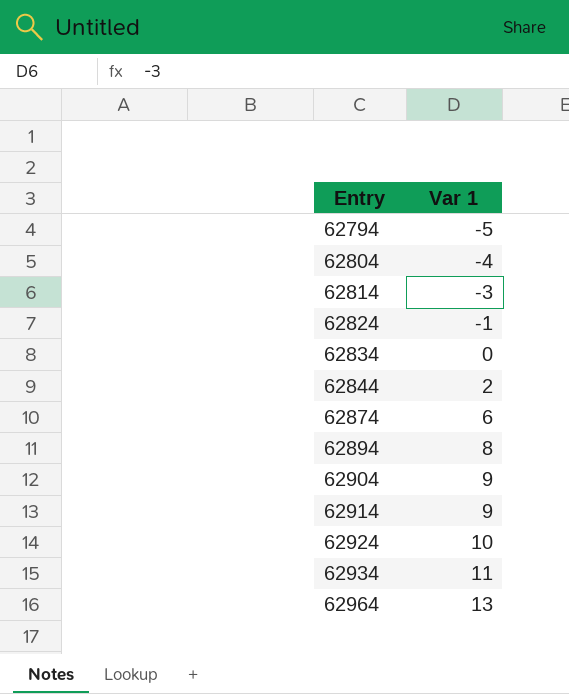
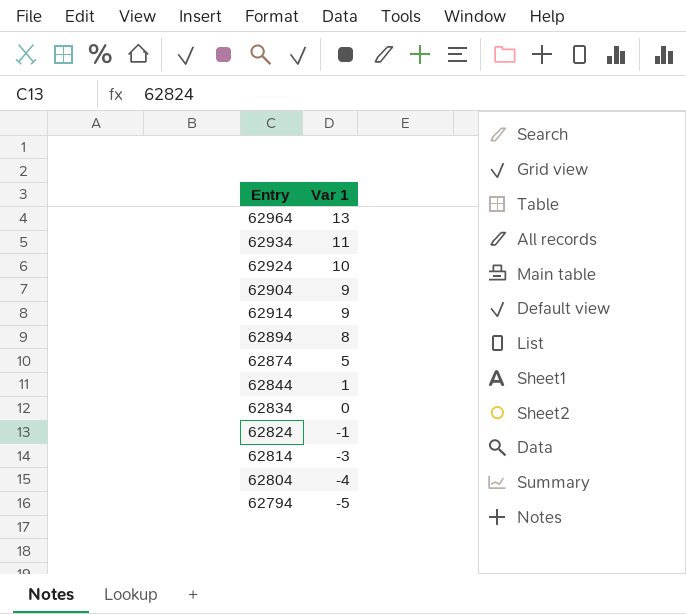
row order: Entry ascending -> Var 1 descending
62874 | Var 1: 6 -> 5
62844 | Var 1: 2 -> 1

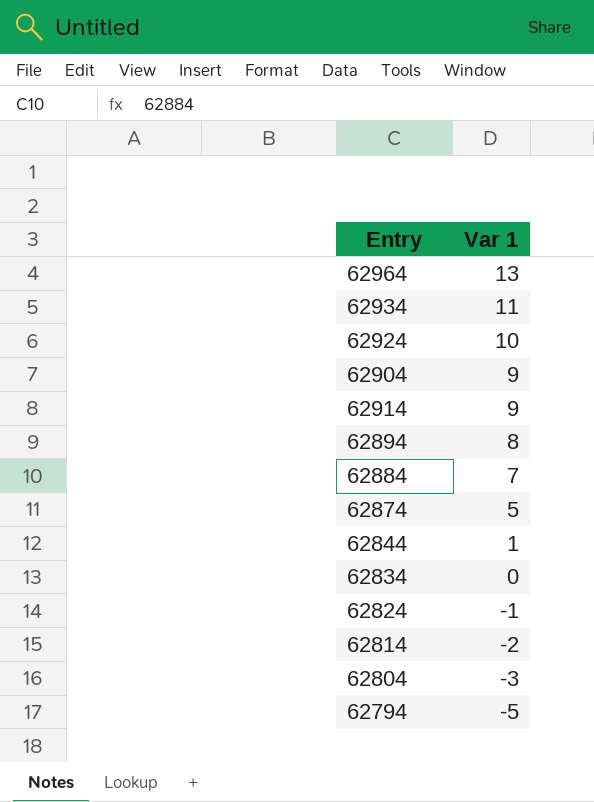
row 62884: none -> 7
62814 | Var 1: -3 -> -2
62804 | Var 1: -4 -> -3

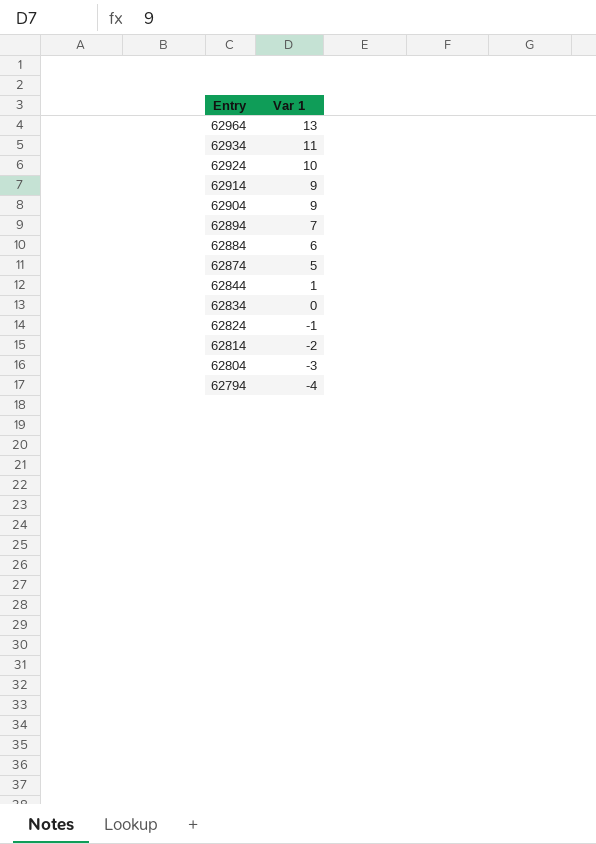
row order: Var 1 descending -> Entry descending
62894 | Var 1: 8 -> 7
62884 | Var 1: 7 -> 6
62794 | Var 1: -5 -> -4

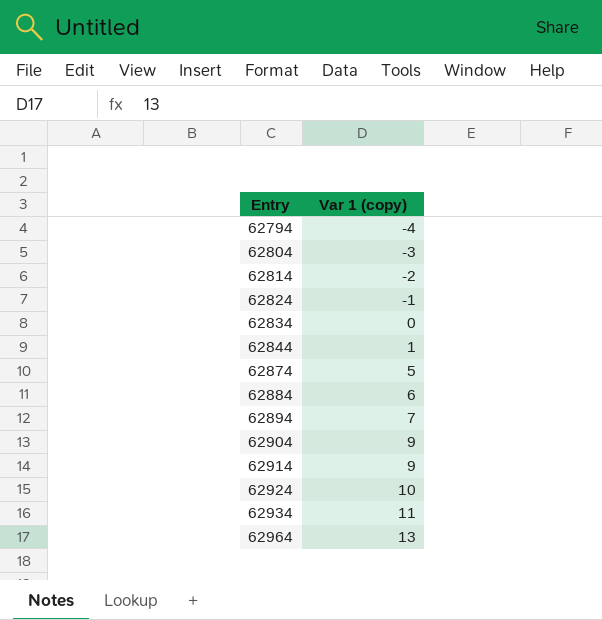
row order: Entry descending -> Entry ascending
column name: Var 1 -> Var 1 (copy)

